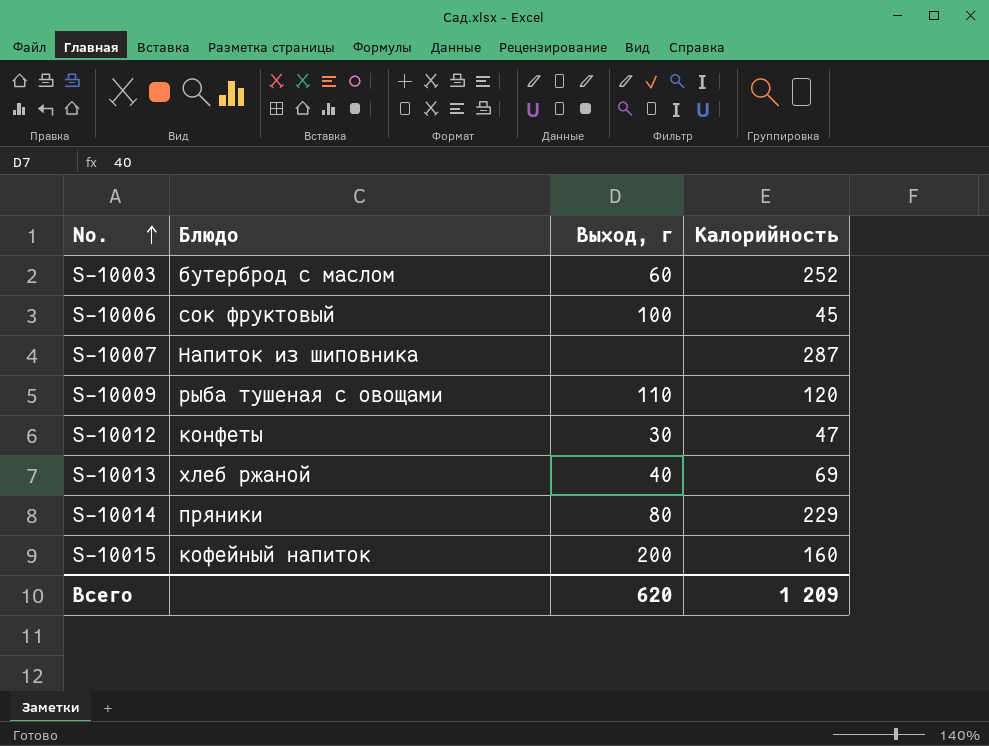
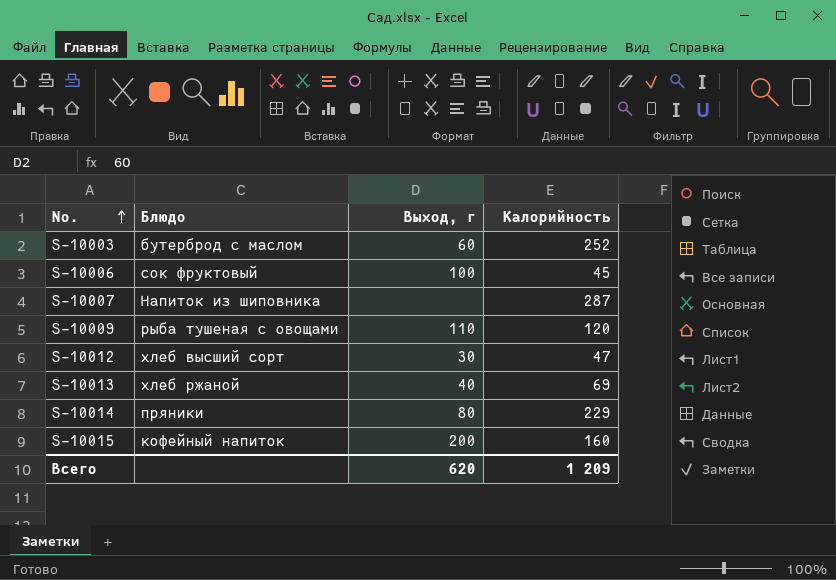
S-10012 | Блюдо: конфеты -> хлеб высший сорт

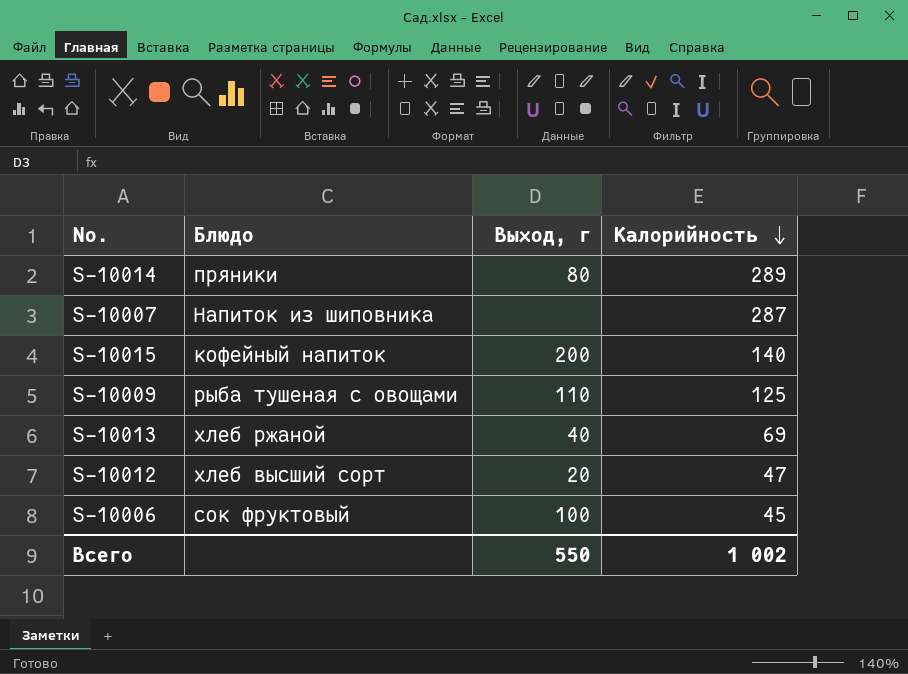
row order: No. ascending -> Калорийность descending
row S-10003: бутерброд с маслом | 60 | 252 -> none
S-10014 | Калорийность: 229 -> 289
S-10015 | Калорийность: 160 -> 140
S-10009 | Калорийность: 120 -> 125
S-10012 | Выход, г: 30 -> 20
Всего | Выход, г: 620 -> 550
Всего | Калорийность: 1 209 -> 1 002

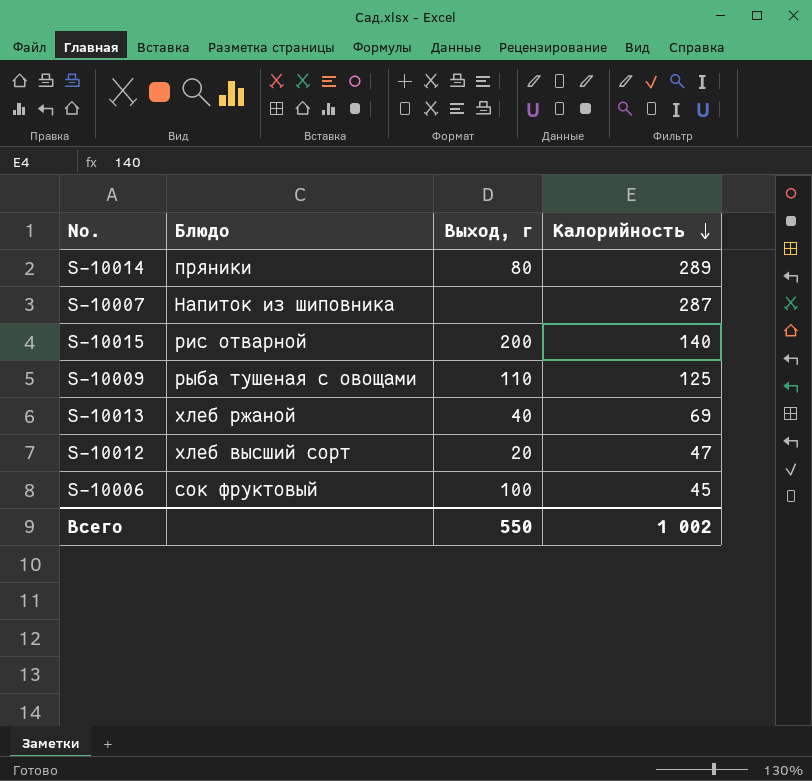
S-10015 | Блюдо: кофейный напиток -> рис отварной

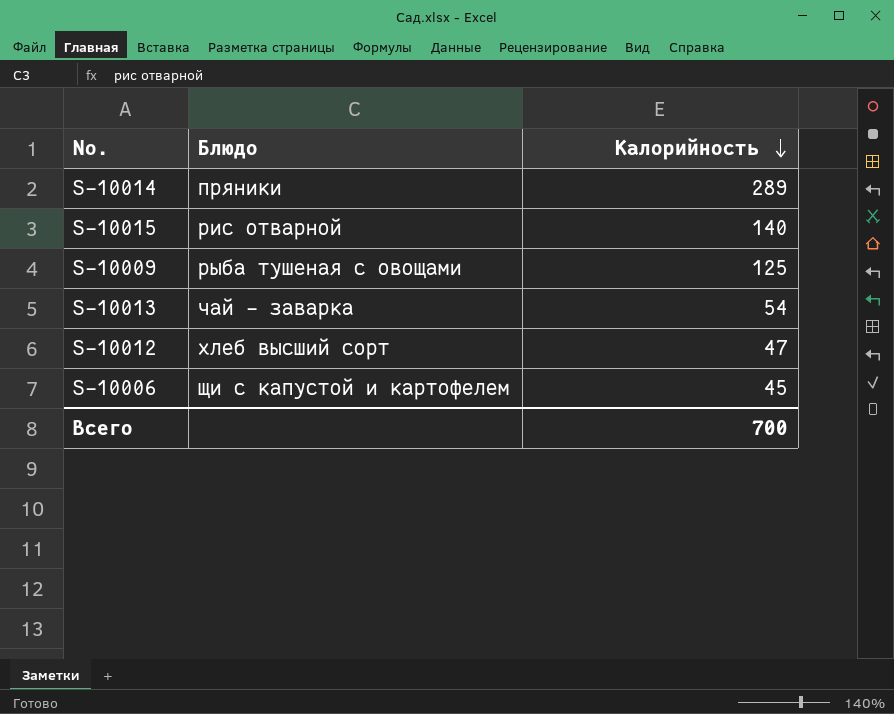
column Выход, г | position: 3 -> none
row S-10007: Напиток из шиповника | none | 287 -> none
S-10013 | Блюдо: хлеб ржаной -> чай - заварка
S-10013 | Калорийность: 69 -> 54
S-10006 | Блюдо: сок фруктовый -> щи с капустой и картофелем
Всего | Калорийность: 1 002 -> 700

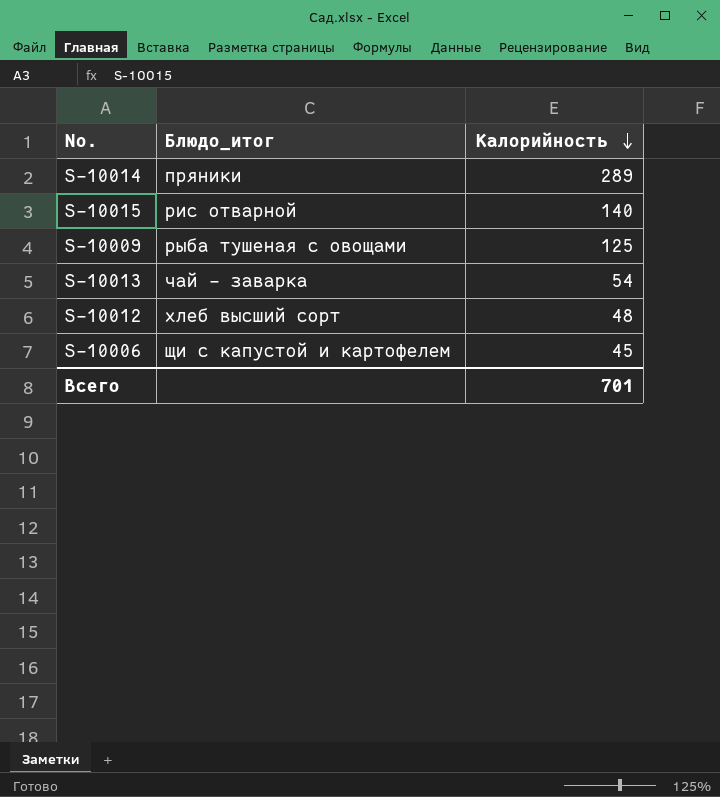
column name: Блюдо -> Блюдо_итог
S-10012 | Калорийность: 47 -> 48
Всего | Калорийность: 700 -> 701

